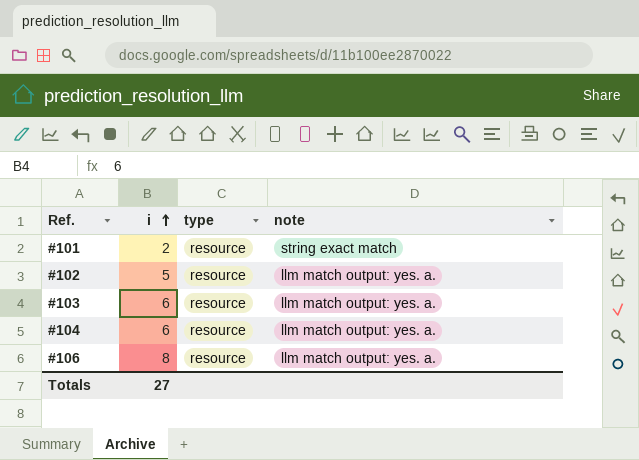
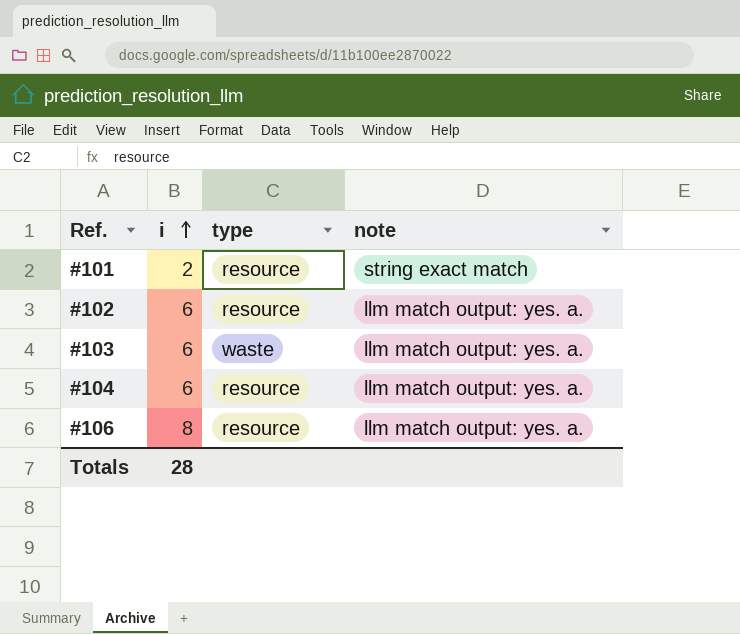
#102 | i: 5 -> 6
#103 | type: resource -> waste
Totals | i: 27 -> 28

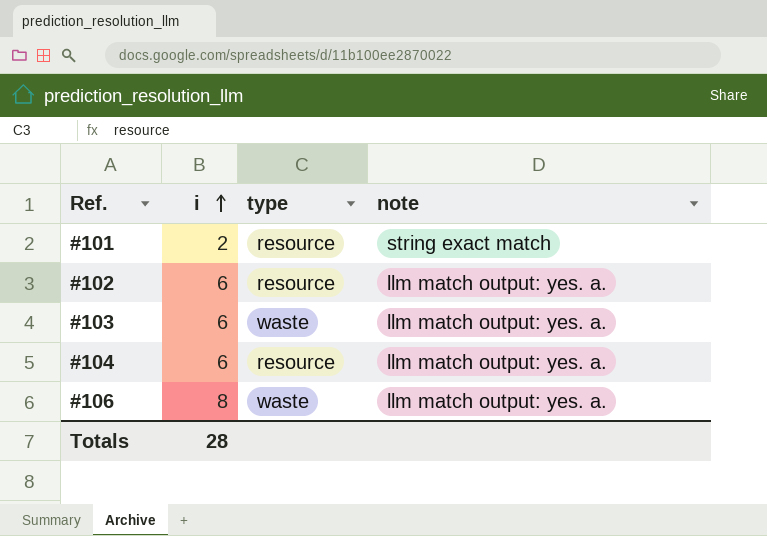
#106 | type: resource -> waste

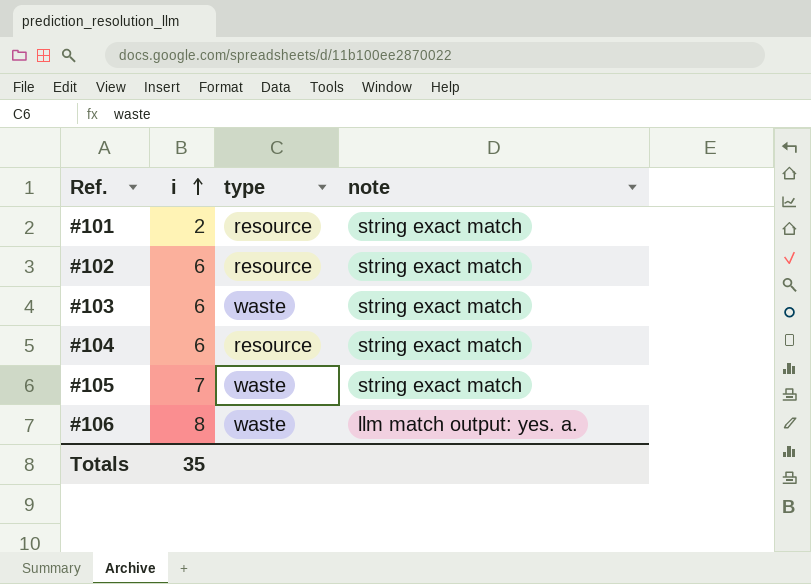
#102 | note: llm match output: yes. a. -> string exact match
#103 | note: llm match output: yes. a. -> string exact match
#104 | note: llm match output: yes. a. -> string exact match
row #105: none -> 7 | waste | string exact match
Totals | i: 28 -> 35

